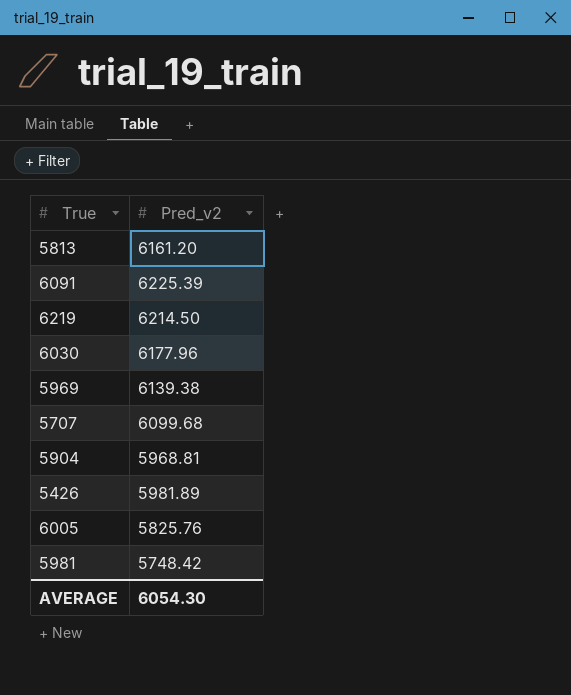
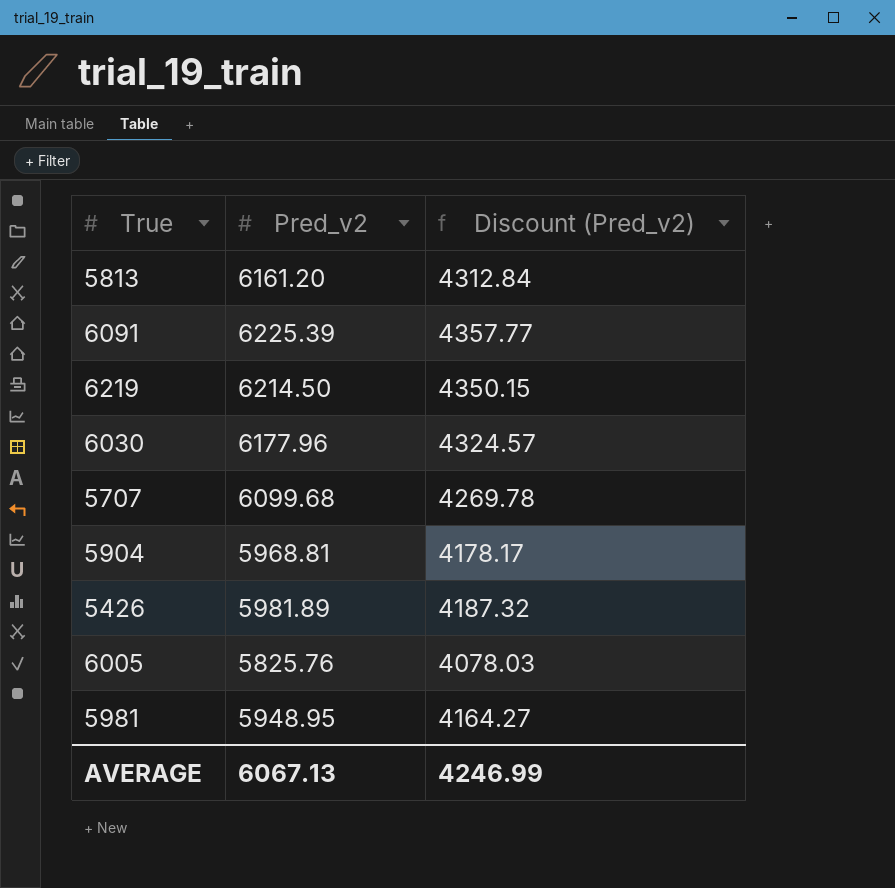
column Discount (Pred_v2) | formula: none -> [Pred_v2] * 0.7
row 5969: 6139.38 -> none
5981 | Pred_v2: 5748.42 -> 5948.95
AVERAGE | Pred_v2: 6054.30 -> 6067.13

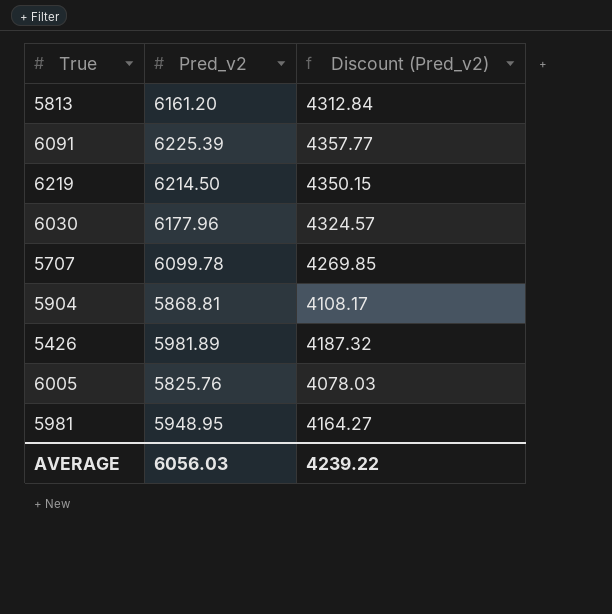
5707 | Pred_v2: 6099.68 -> 6099.78
5707 | Discount (Pred_v2): 4269.78 -> 4269.85
5904 | Pred_v2: 5968.81 -> 5868.81
5904 | Discount (Pred_v2): 4178.17 -> 4108.17
AVERAGE | Pred_v2: 6067.13 -> 6056.03
AVERAGE | Discount (Pred_v2): 4246.99 -> 4239.22

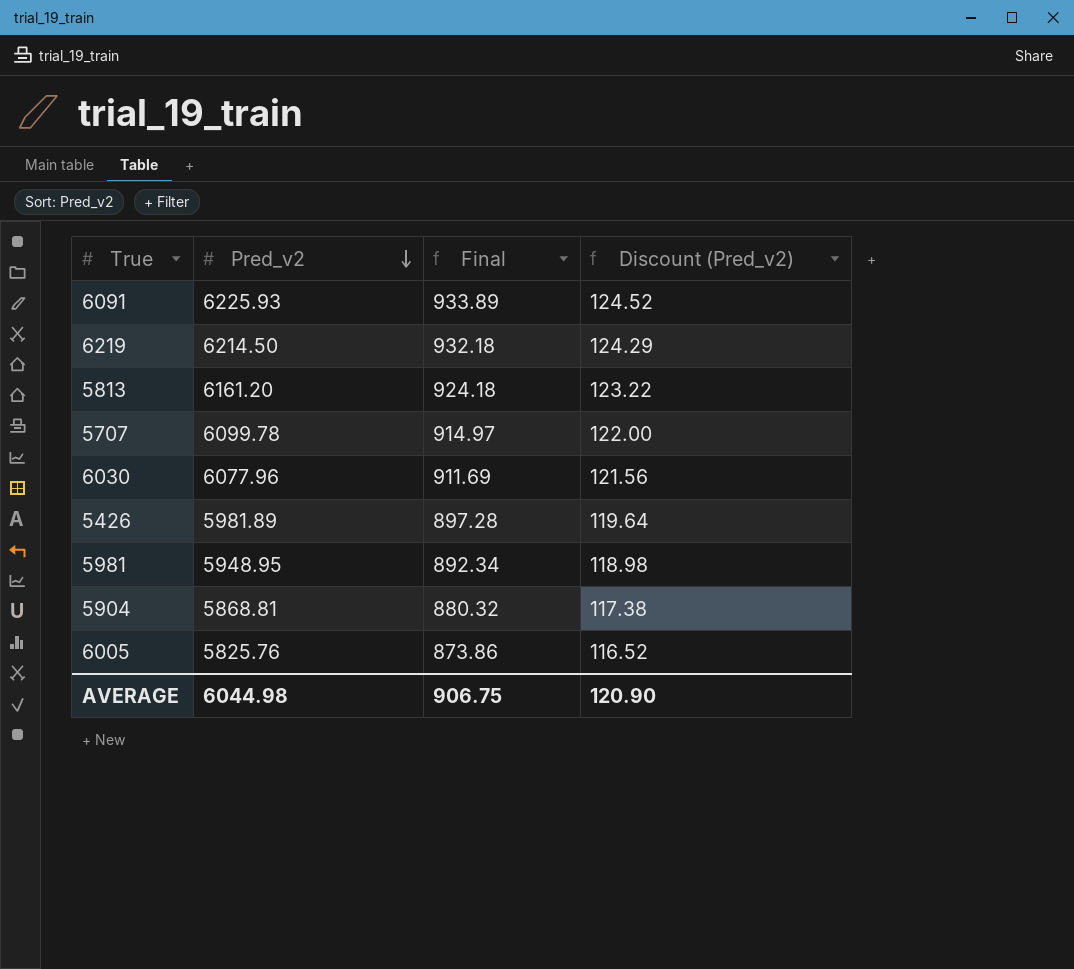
row order: none -> Pred_v2 descending
column Final | formula: none -> [Pred_v2] * 0.15
column Discount (Pred_v2) | formula: [Pred_v2] * 0.7 -> [Pred_v2] * 0.02
6091 | Pred_v2: 6225.39 -> 6225.93
6030 | Pred_v2: 6177.96 -> 6077.96
AVERAGE | Pred_v2: 6056.03 -> 6044.98
AVERAGE | Discount (Pred_v2): 4239.22 -> 120.90

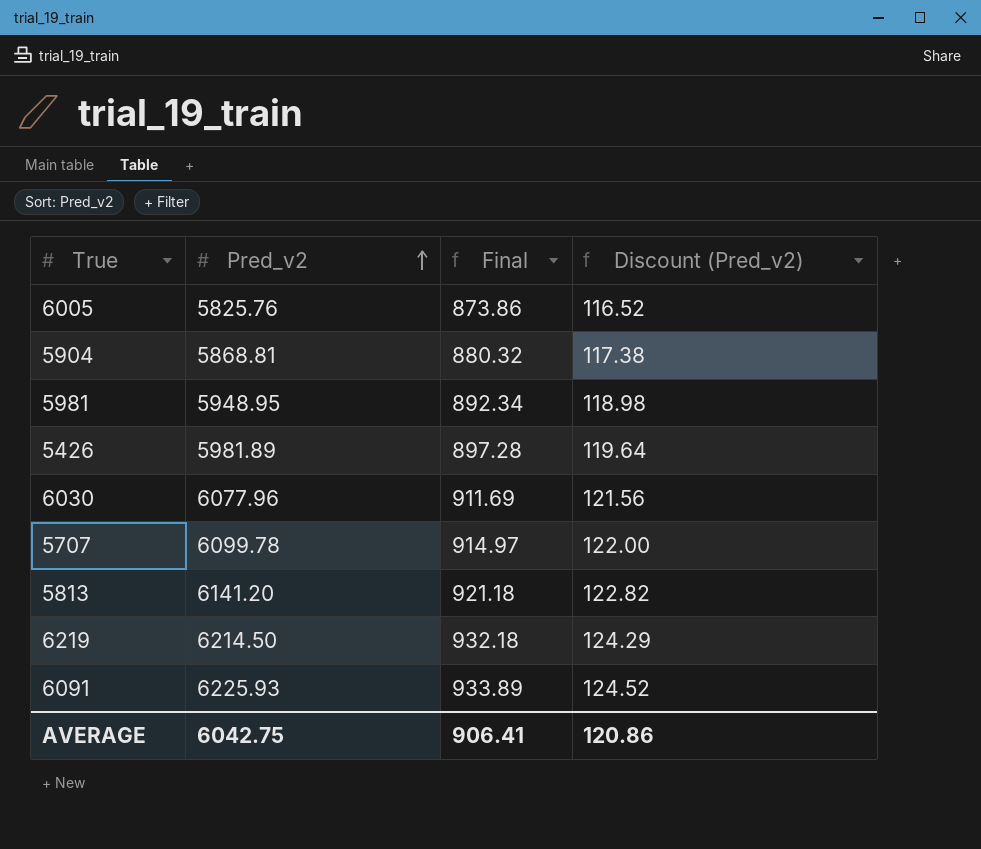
row order: Pred_v2 descending -> Pred_v2 ascending
5813 | Pred_v2: 6161.20 -> 6141.20
5813 | Final: 924.18 -> 921.18
5813 | Discount (Pred_v2): 123.22 -> 122.82
AVERAGE | Pred_v2: 6044.98 -> 6042.75
AVERAGE | Final: 906.75 -> 906.41
AVERAGE | Discount (Pred_v2): 120.90 -> 120.86

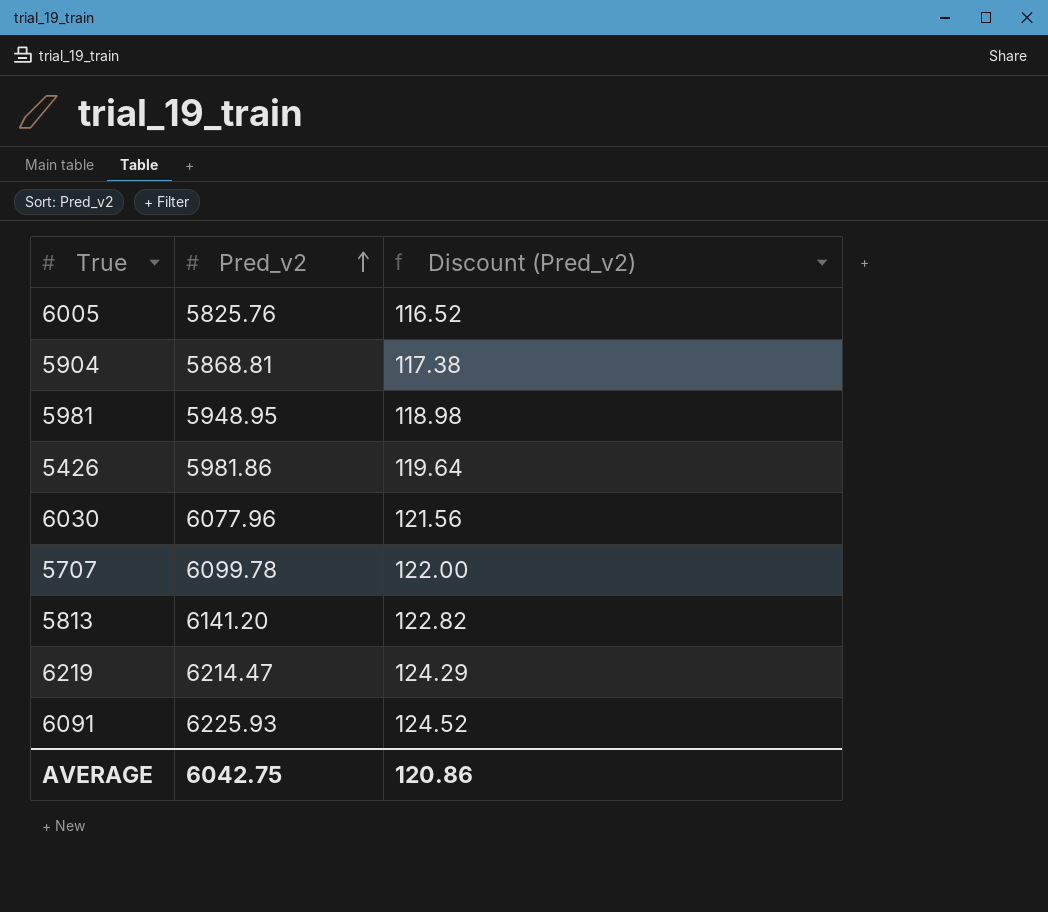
column Final | formula: [Pred_v2] * 0.15 -> none
5426 | Pred_v2: 5981.89 -> 5981.86
6219 | Pred_v2: 6214.50 -> 6214.47

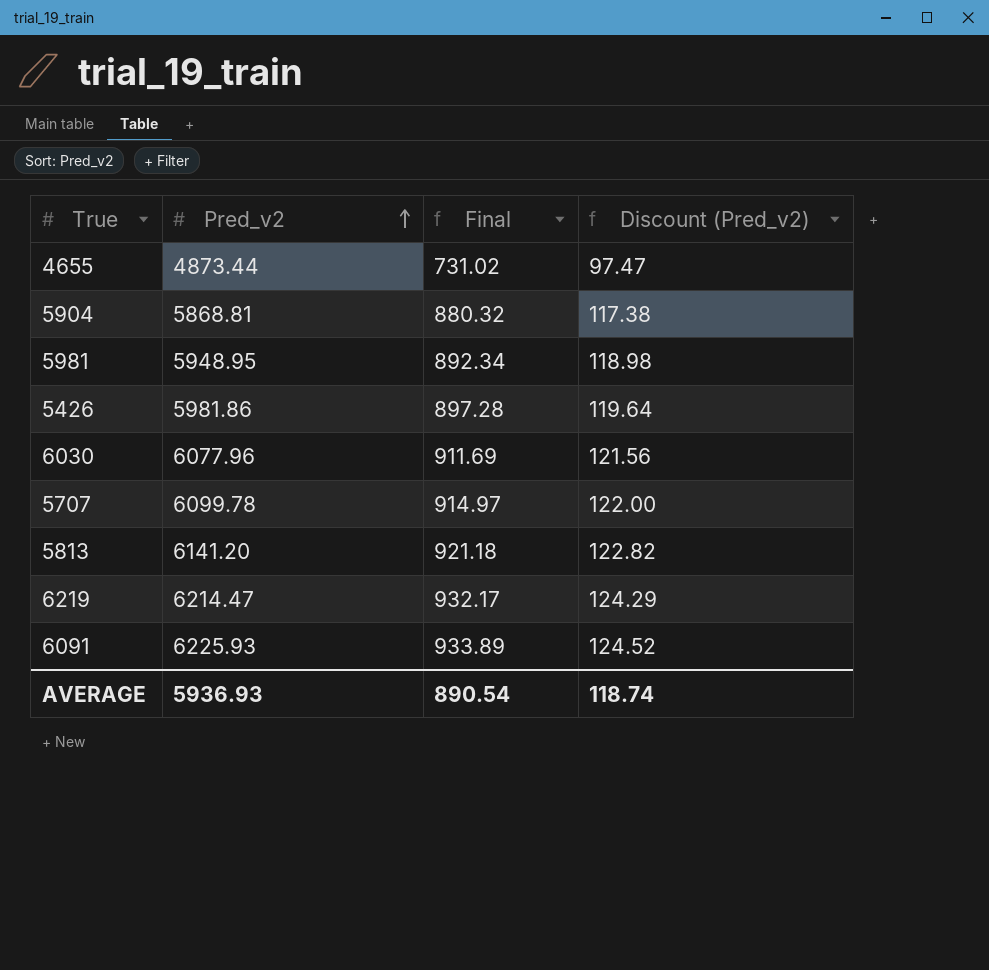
column Final | formula: none -> [Pred_v2] * 0.15
row 6005: 5825.76 | 116.52 -> none
row 4655: none -> 4873.44 | 731.02 | 97.47
AVERAGE | Pred_v2: 6042.75 -> 5936.93
AVERAGE | Discount (Pred_v2): 120.86 -> 118.74

